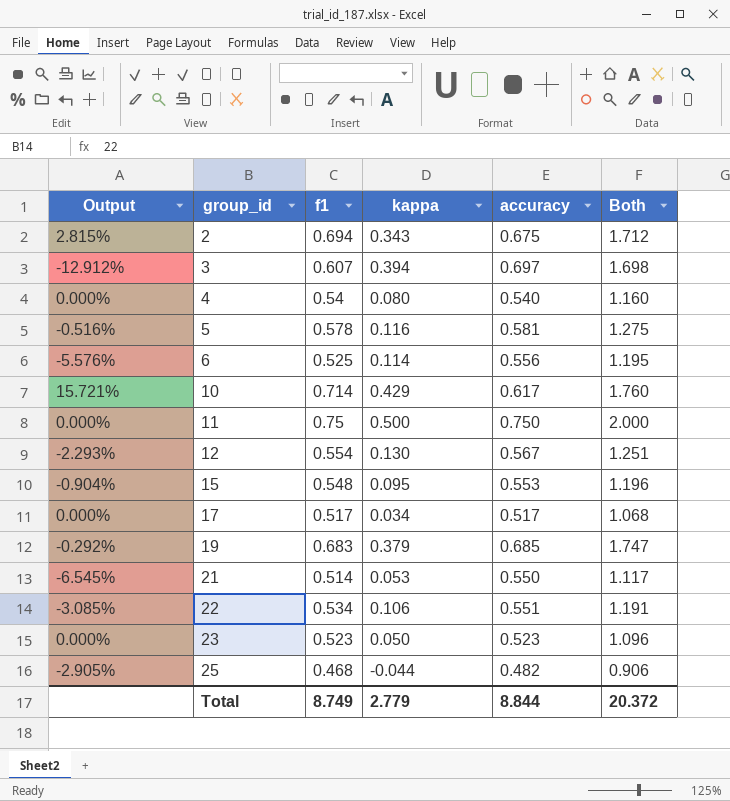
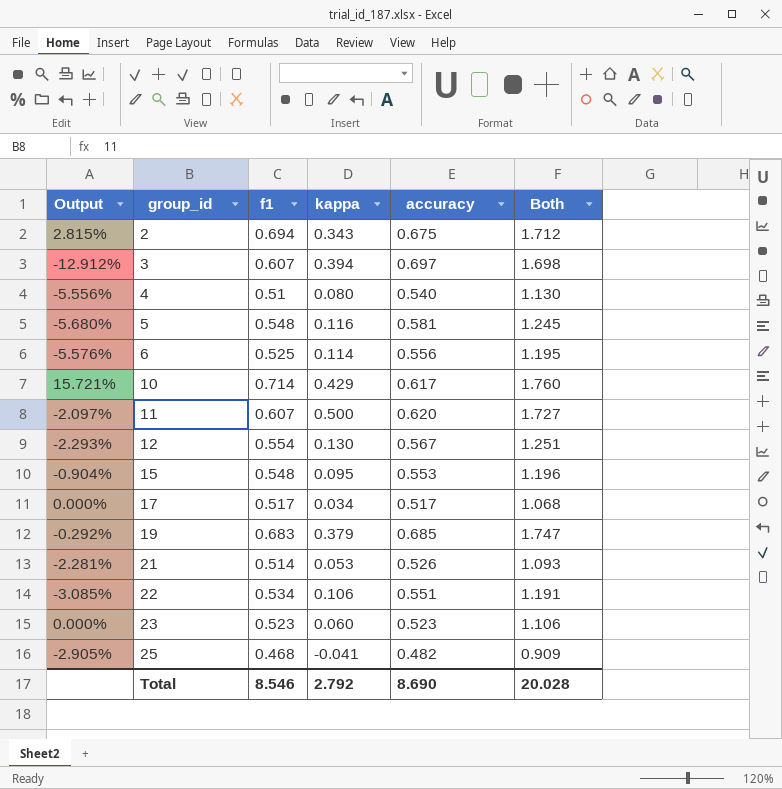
4 | Output: 0.000% -> -5.556%
4 | f1: 0.54 -> 0.51
4 | Both: 1.160 -> 1.130
5 | Output: -0.516% -> -5.680%
5 | f1: 0.578 -> 0.548
5 | Both: 1.275 -> 1.245
11 | Output: 0.000% -> -2.097%
11 | f1: 0.75 -> 0.607
11 | accuracy: 0.750 -> 0.620
11 | Both: 2.000 -> 1.727
21 | Output: -6.545% -> -2.281%
21 | accuracy: 0.550 -> 0.526
21 | Both: 1.117 -> 1.093
23 | kappa: 0.050 -> 0.060
23 | Both: 1.096 -> 1.106
25 | kappa: -0.044 -> -0.041
25 | Both: 0.906 -> 0.909
Total | f1: 8.749 -> 8.546
Total | kappa: 2.779 -> 2.792
Total | accuracy: 8.844 -> 8.690
Total | Both: 20.372 -> 20.028

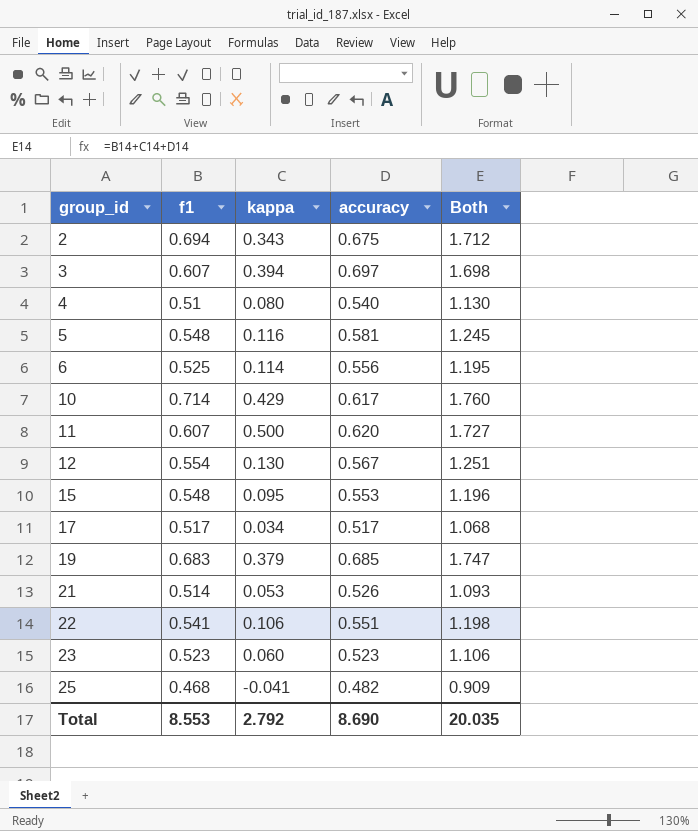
column Output | formula: ([f1] - [accuracy]) / [accuracy] -> none
22 | f1: 0.534 -> 0.541
22 | Both: 1.191 -> 1.198
Total | f1: 8.546 -> 8.553
Total | Both: 20.028 -> 20.035

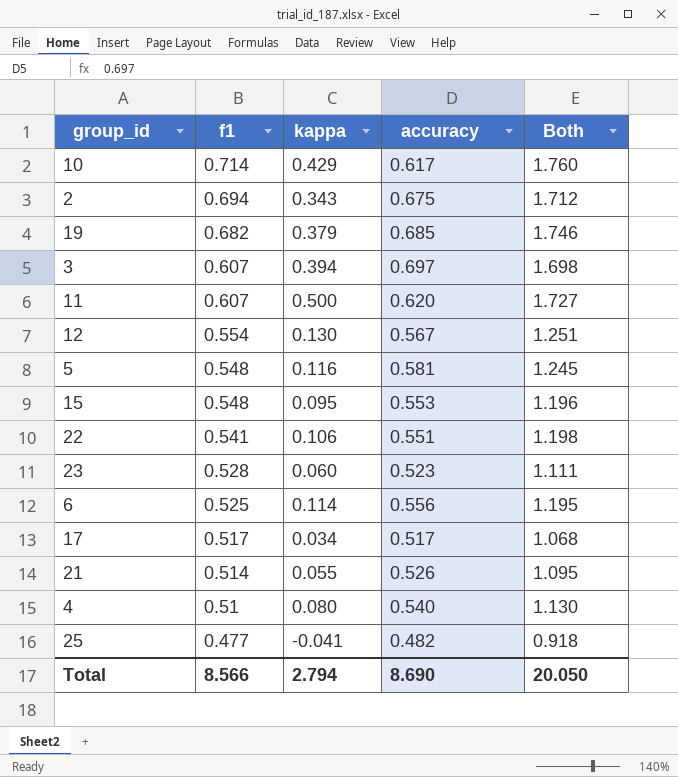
row order: group_id ascending -> f1 descending
19 | f1: 0.683 -> 0.682
19 | Both: 1.747 -> 1.746
23 | f1: 0.523 -> 0.528
23 | Both: 1.106 -> 1.111
21 | kappa: 0.053 -> 0.055
21 | Both: 1.093 -> 1.095
25 | f1: 0.468 -> 0.477
25 | Both: 0.909 -> 0.918
Total | f1: 8.553 -> 8.566
Total | kappa: 2.792 -> 2.794
Total | Both: 20.035 -> 20.050

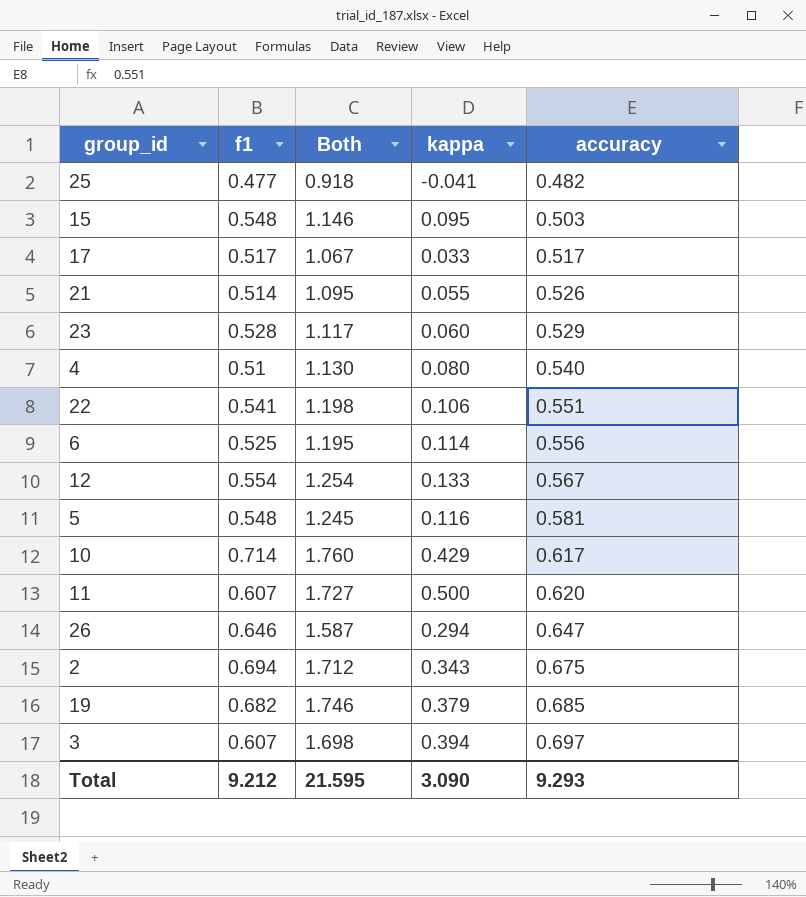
row order: f1 descending -> accuracy ascending
column Both | position: 5 -> 3
15 | Both: 1.196 -> 1.146
15 | accuracy: 0.553 -> 0.503
17 | Both: 1.068 -> 1.067
17 | kappa: 0.034 -> 0.033
23 | Both: 1.111 -> 1.117
23 | accuracy: 0.523 -> 0.529
12 | Both: 1.251 -> 1.254
12 | kappa: 0.130 -> 0.133
row 26: none -> 0.646 | 1.587 | 0.294 | 0.647
Total | f1: 8.566 -> 9.212
Total | Both: 20.050 -> 21.595
Total | kappa: 2.794 -> 3.090
Total | accuracy: 8.690 -> 9.293

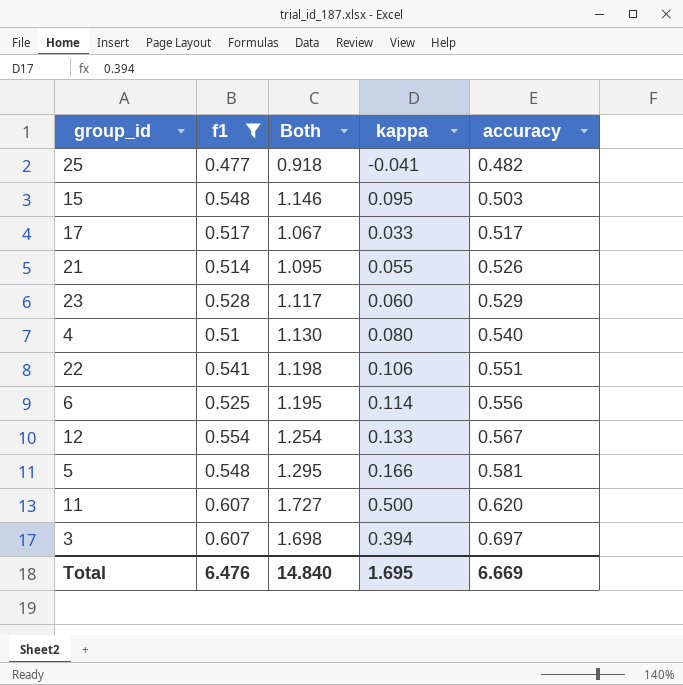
filter: none -> f1 <= 0.607
5 | Both: 1.245 -> 1.295
5 | kappa: 0.116 -> 0.166
Total | f1: 9.212 -> 6.476
Total | Both: 21.595 -> 14.840
Total | kappa: 3.090 -> 1.695
Total | accuracy: 9.293 -> 6.669

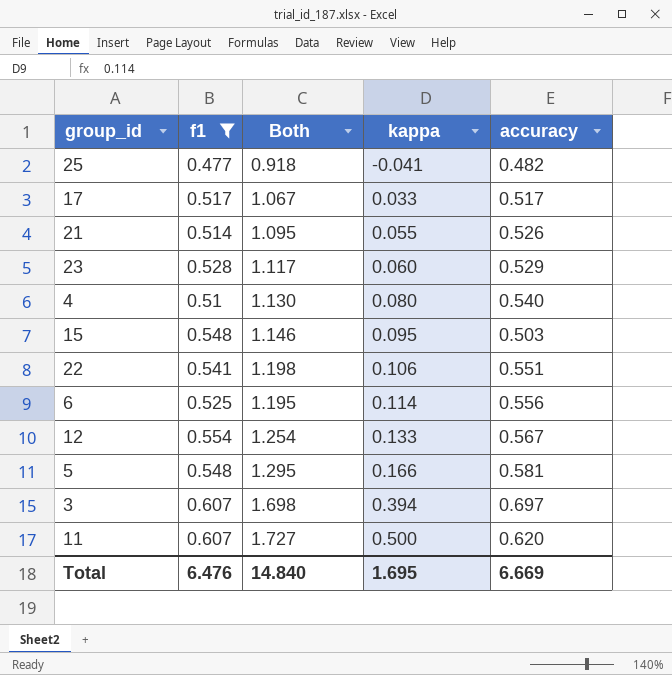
row order: accuracy ascending -> kappa ascending

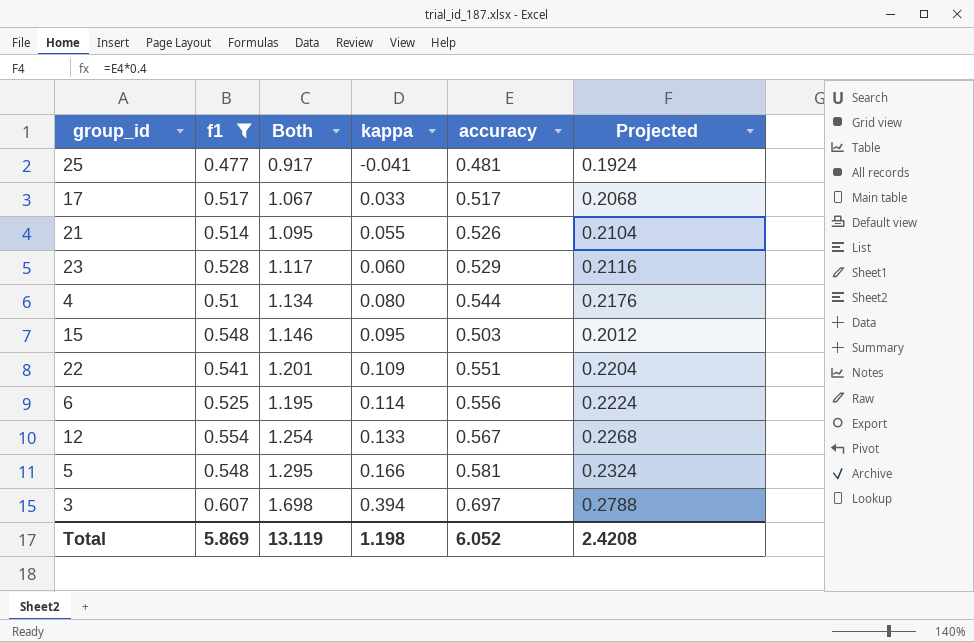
column Projected | formula: none -> [accuracy] * 0.4
row 11: 0.607 | 1.727 | 0.500 | 0.620 -> none
25 | Both: 0.918 -> 0.917
25 | accuracy: 0.482 -> 0.481
4 | Both: 1.130 -> 1.134
4 | accuracy: 0.540 -> 0.544
22 | Both: 1.198 -> 1.201
22 | kappa: 0.106 -> 0.109
Total | f1: 6.476 -> 5.869
Total | Both: 14.840 -> 13.119
Total | kappa: 1.695 -> 1.198
Total | accuracy: 6.669 -> 6.052

